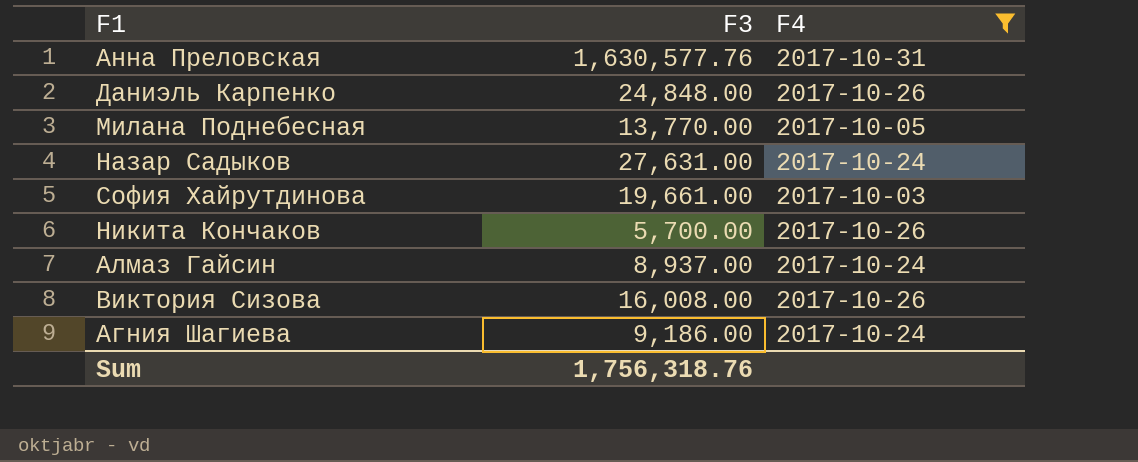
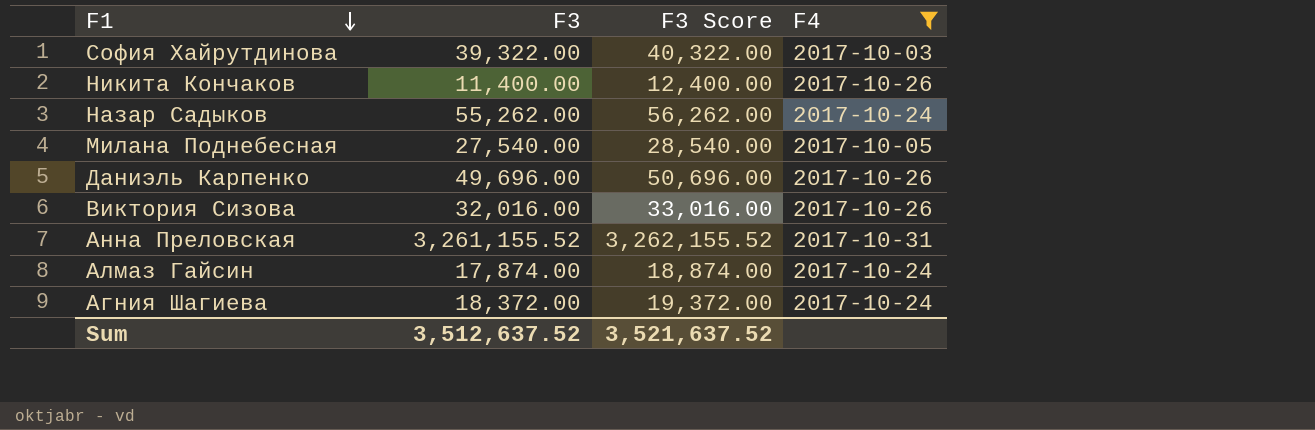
row order: none -> F1 descending
column F3 Score | formula: none -> [F3] + 1000
София Хайрутдинова | F3: 19,661.00 -> 39,322.00
Никита Кончаков | F3: 5,700.00 -> 11,400.00
Назар Садыков | F3: 27,631.00 -> 55,262.00
Милана Поднебесная | F3: 13,770.00 -> 27,540.00
Даниэль Карпенко | F3: 24,848.00 -> 49,696.00
Виктория Сизова | F3: 16,008.00 -> 32,016.00
Анна Преловская | F3: 1,630,577.76 -> 3,261,155.52
Алмаз Гайсин | F3: 8,937.00 -> 17,874.00
Агния Шагиева | F3: 9,186.00 -> 18,372.00
Sum | F3: 1,756,318.76 -> 3,512,637.52

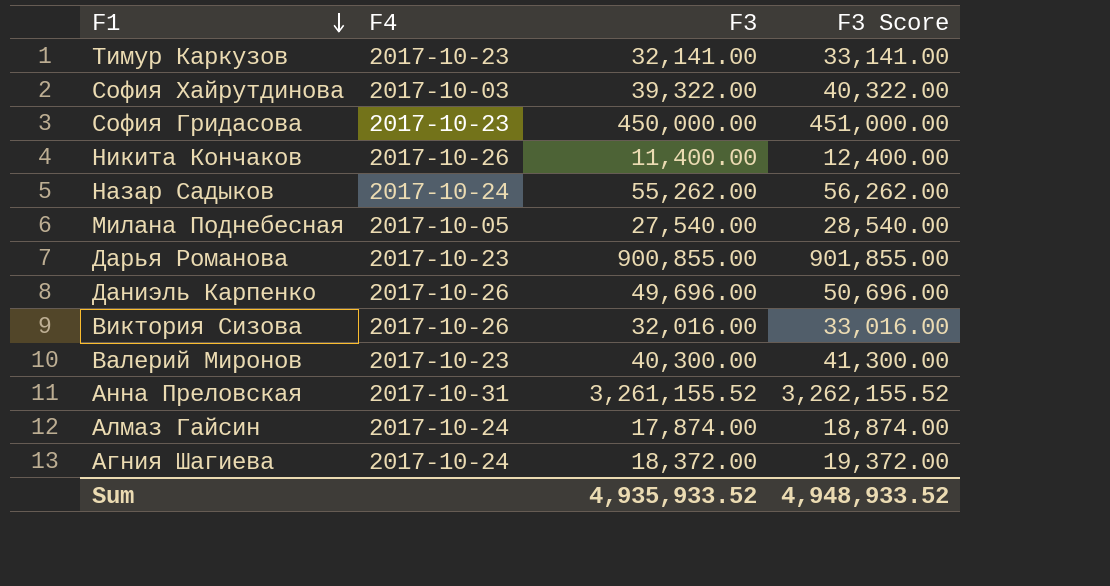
filter: F4 != 2017-10-23 -> none
column F4 | position: 4 -> 2
Sum | F3: 3,512,637.52 -> 4,935,933.52
Sum | F3 Score: 3,521,637.52 -> 4,948,933.52

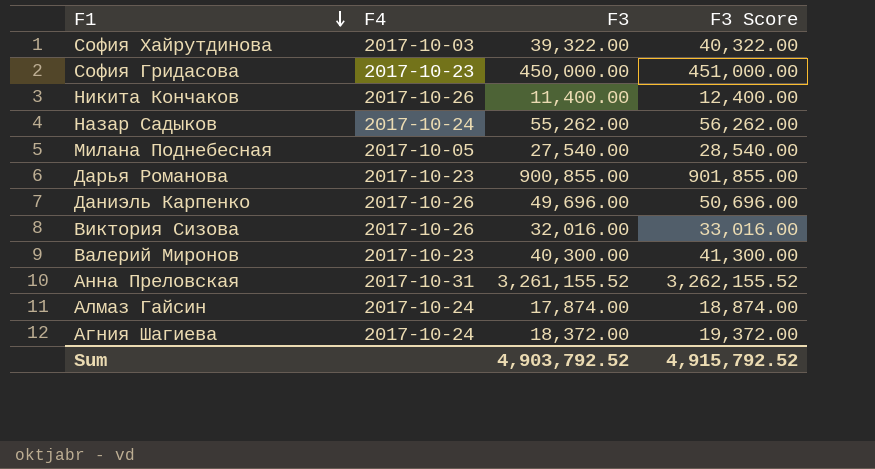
row Тимур Каркузов: 2017-10-23 | 32,141.00 | 33,141.00 -> none
Sum | F3: 4,935,933.52 -> 4,903,792.52
Sum | F3 Score: 4,948,933.52 -> 4,915,792.52

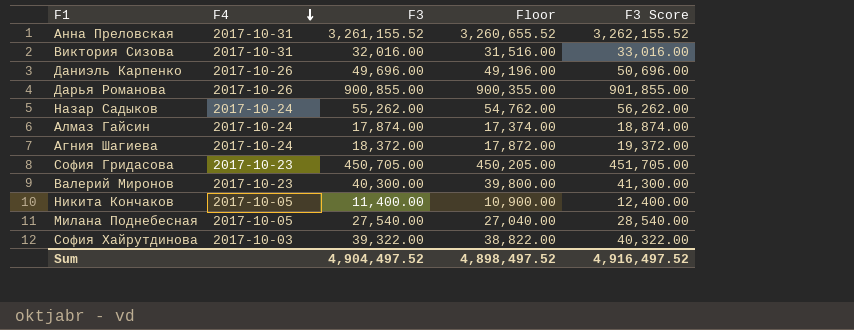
row order: F1 descending -> F4 descending
column Floor | formula: none -> [F3] - 500
Виктория Сизова | F4: 2017-10-26 -> 2017-10-31
Дарья Романова | F4: 2017-10-23 -> 2017-10-26
София Гридасова | F3: 450,000.00 -> 450,705.00
София Гридасова | F3 Score: 451,000.00 -> 451,705.00
Никита Кончаков | F4: 2017-10-26 -> 2017-10-05
Sum | F3: 4,903,792.52 -> 4,904,497.52
Sum | F3 Score: 4,915,792.52 -> 4,916,497.52

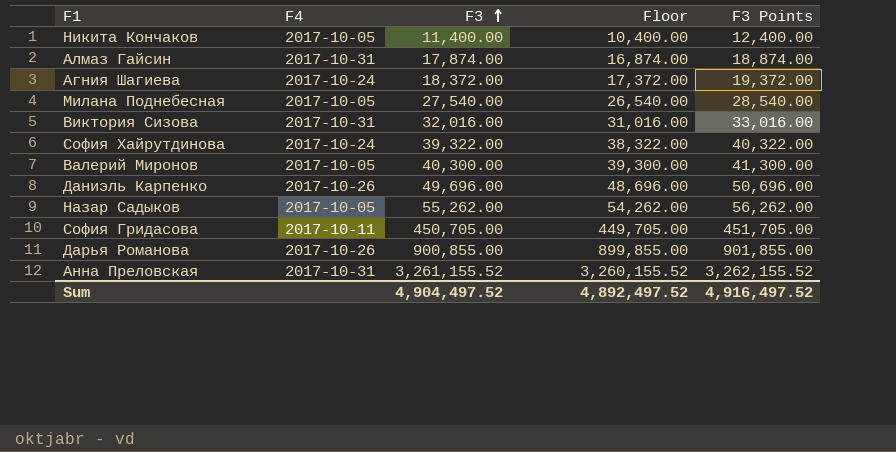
row order: F4 descending -> F3 ascending
column Floor | formula: [F3] - 500 -> [F3] - 1000
column name: F3 Score -> F3 Points
Алмаз Гайсин | F4: 2017-10-24 -> 2017-10-31
София Хайрутдинова | F4: 2017-10-03 -> 2017-10-24
Валерий Миронов | F4: 2017-10-23 -> 2017-10-05
Назар Садыков | F4: 2017-10-24 -> 2017-10-05
София Гридасова | F4: 2017-10-23 -> 2017-10-11
Sum | Floor: 4,898,497.52 -> 4,892,497.52

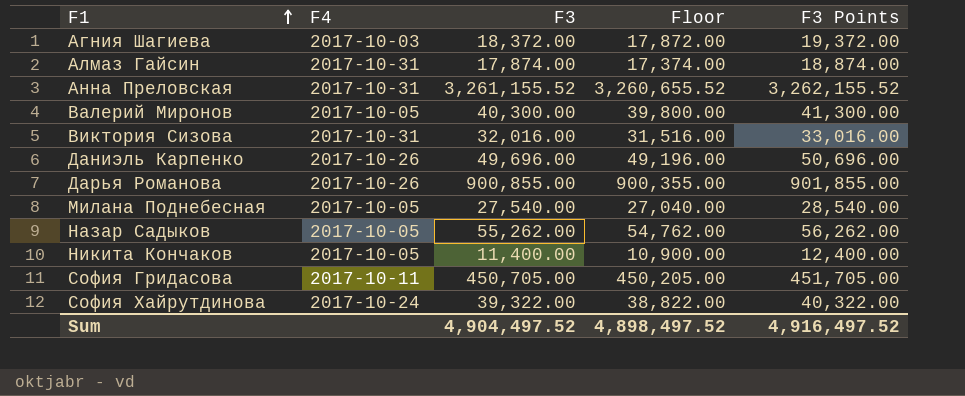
row order: F3 ascending -> F1 ascending
column Floor | formula: [F3] - 1000 -> [F3] - 500
Агния Шагиева | F4: 2017-10-24 -> 2017-10-03
Sum | Floor: 4,892,497.52 -> 4,898,497.52

